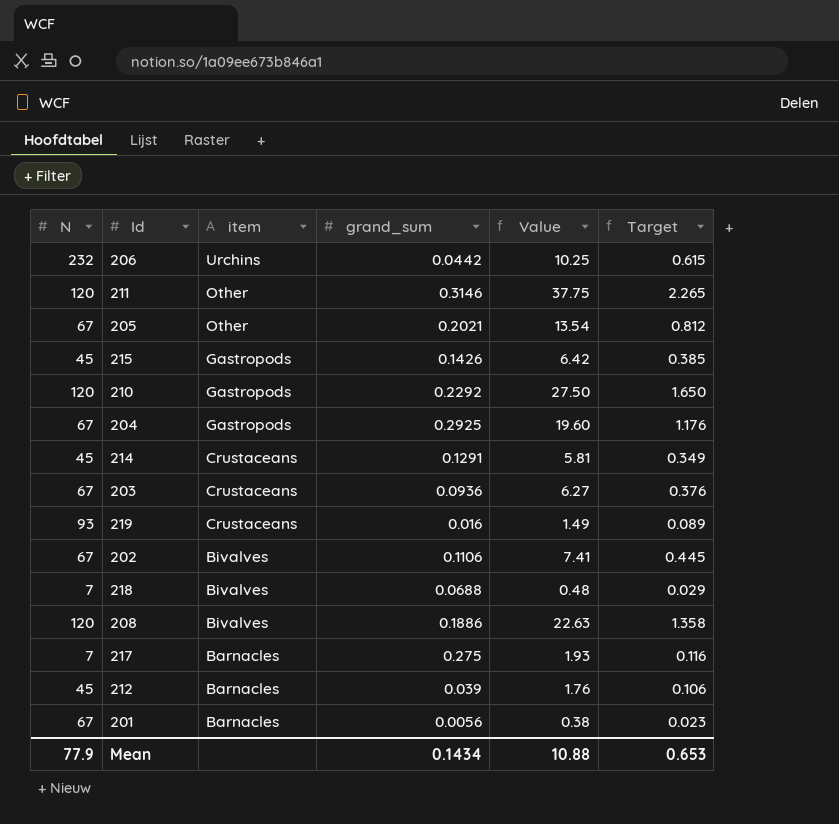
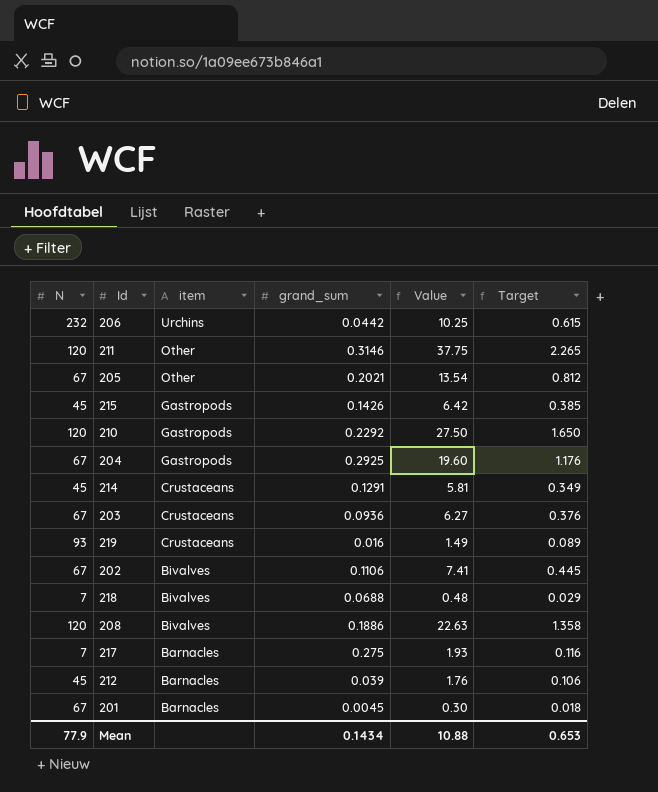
201 | grand_sum: 0.0056 -> 0.0045
201 | Value: 0.38 -> 0.30
201 | Target: 0.023 -> 0.018

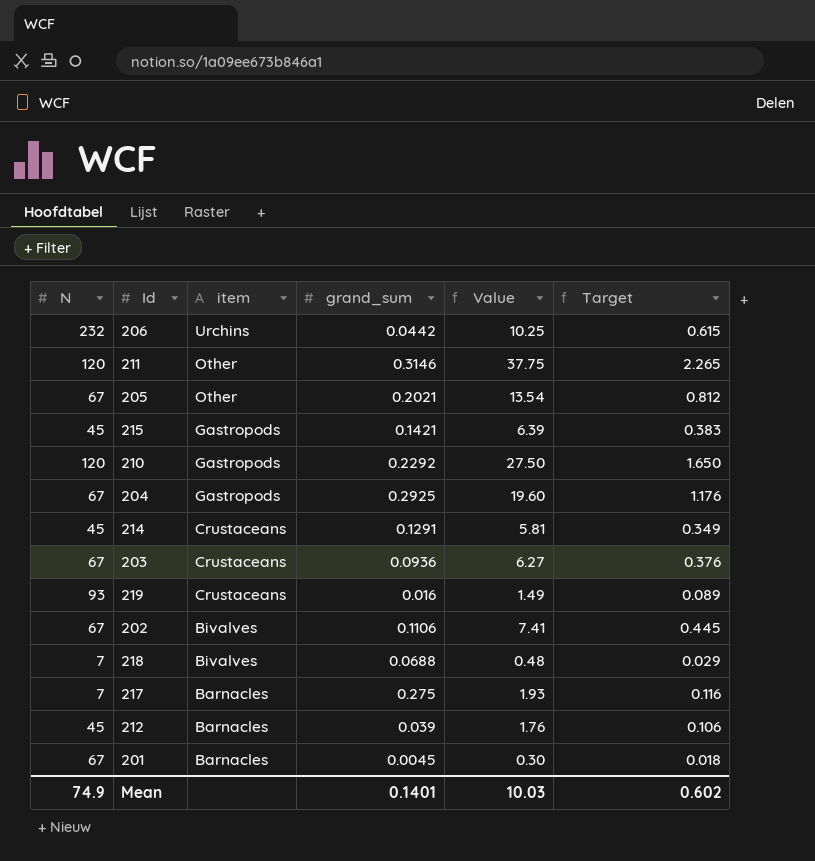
row 208: 120 | Bivalves | 0.1886 | 22.63 | 1.358 -> none
215 | grand_sum: 0.1426 -> 0.1421
215 | Value: 6.42 -> 6.39
215 | Target: 0.385 -> 0.383
Mean | N: 77.9 -> 74.9
Mean | grand_sum: 0.1434 -> 0.1401
Mean | Value: 10.88 -> 10.03
Mean | Target: 0.653 -> 0.602

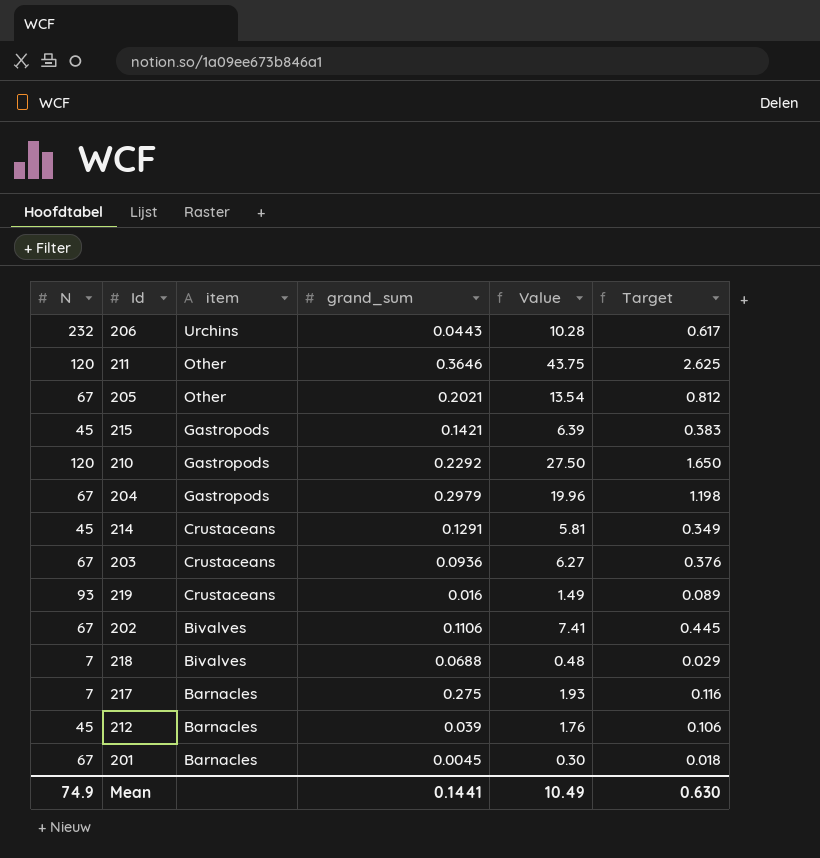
206 | grand_sum: 0.0442 -> 0.0443
206 | Value: 10.25 -> 10.28
206 | Target: 0.615 -> 0.617
211 | grand_sum: 0.3146 -> 0.3646
211 | Value: 37.75 -> 43.75
211 | Target: 2.265 -> 2.625
204 | grand_sum: 0.2925 -> 0.2979
204 | Value: 19.60 -> 19.96
204 | Target: 1.176 -> 1.198
Mean | grand_sum: 0.1401 -> 0.1441
Mean | Value: 10.03 -> 10.49
Mean | Target: 0.602 -> 0.630

